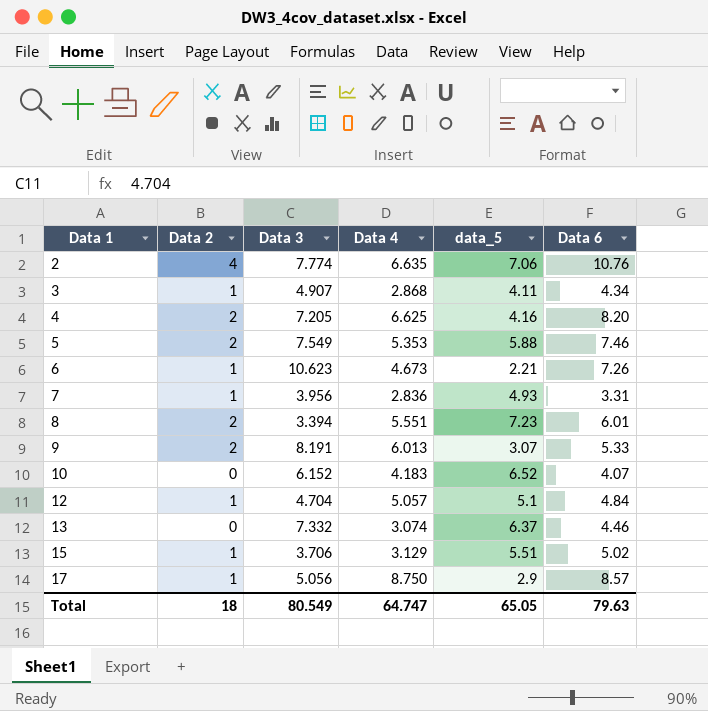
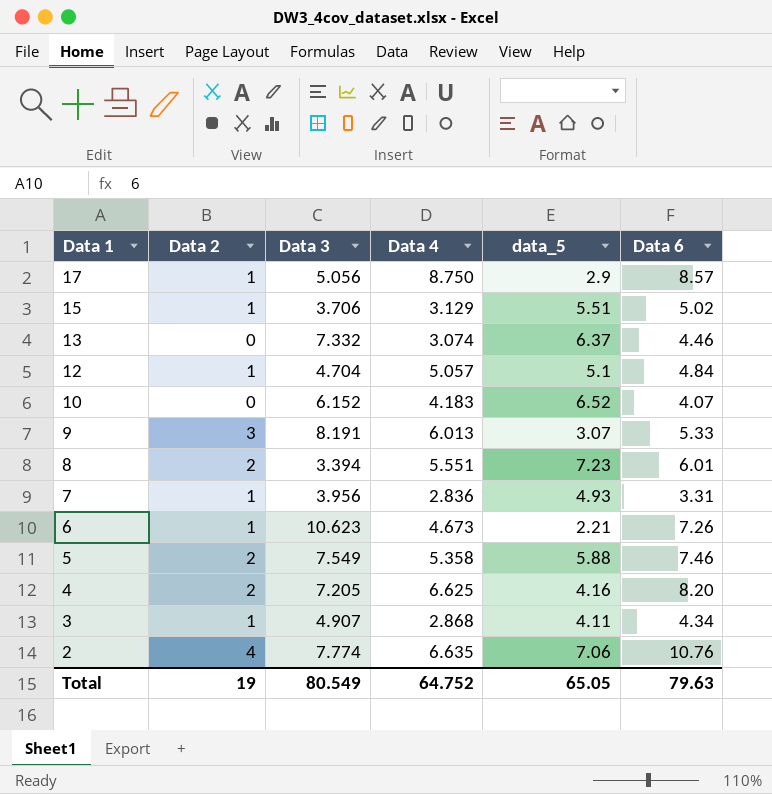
row order: Data 1 ascending -> Data 1 descending
9 | Data 2: 2 -> 3
5 | Data 4: 5.353 -> 5.358
Total | Data 2: 18 -> 19
Total | Data 4: 64.747 -> 64.752

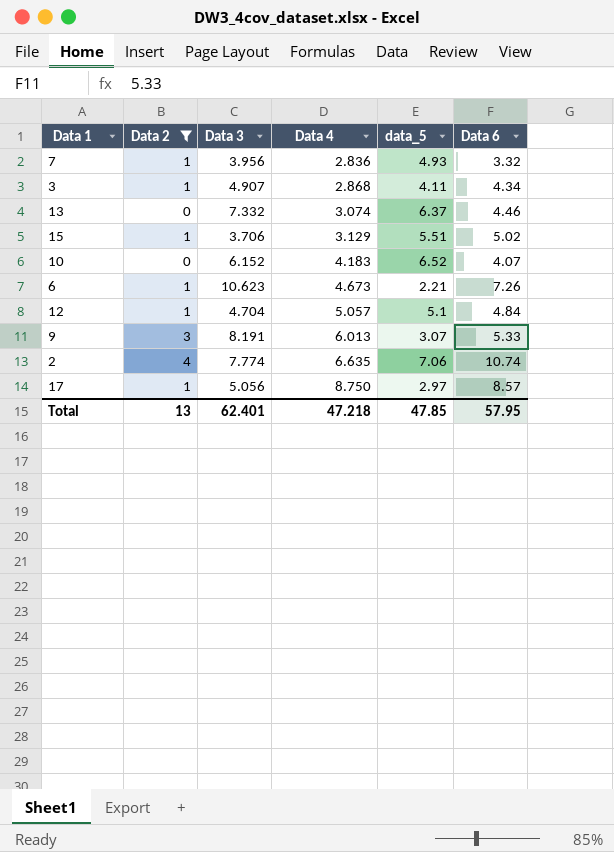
filter: none -> Data 2 != 2
row order: Data 1 descending -> Data 4 ascending
7 | Data 6: 3.31 -> 3.32
2 | Data 6: 10.76 -> 10.74
17 | data_5: 2.9 -> 2.97
Total | Data 2: 19 -> 13
Total | Data 3: 80.549 -> 62.401
Total | Data 4: 64.752 -> 47.218
Total | data_5: 65.05 -> 47.85
Total | Data 6: 79.63 -> 57.95

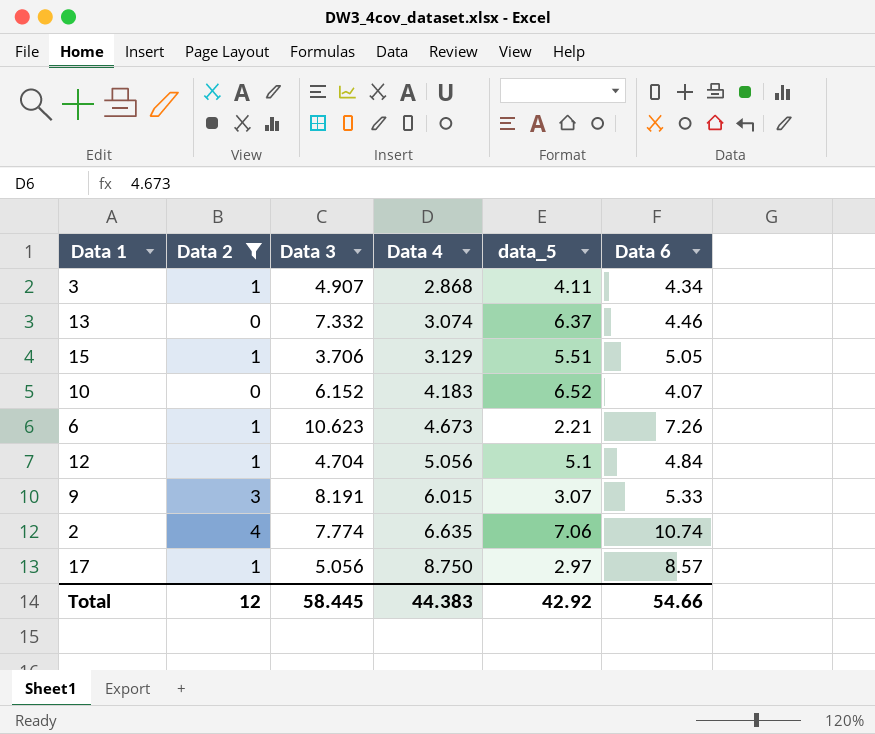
row 7: 1 | 3.956 | 2.836 | 4.93 | 3.32 -> none
15 | Data 6: 5.02 -> 5.05
12 | Data 4: 5.057 -> 5.056
9 | Data 4: 6.013 -> 6.015
Total | Data 2: 13 -> 12
Total | Data 3: 62.401 -> 58.445
Total | Data 4: 47.218 -> 44.383
Total | data_5: 47.85 -> 42.92
Total | Data 6: 57.95 -> 54.66

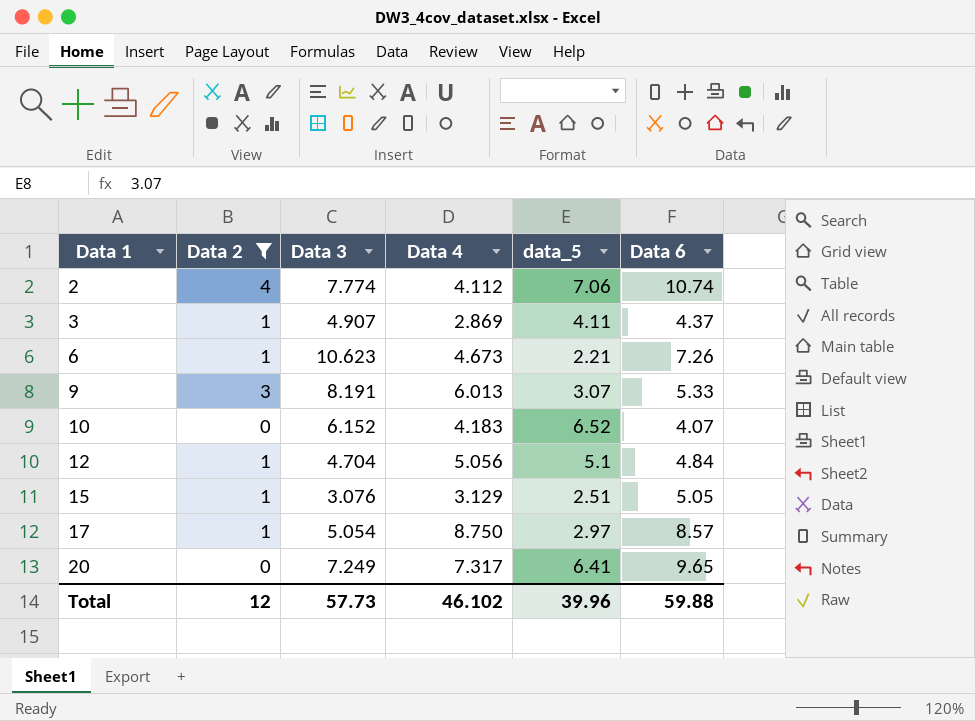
row order: Data 4 ascending -> Data 1 ascending
row 13: 0 | 7.332 | 3.074 | 6.37 | 4.46 -> none
2 | Data 4: 6.635 -> 4.112
3 | Data 4: 2.868 -> 2.869
3 | Data 6: 4.34 -> 4.37
9 | Data 4: 6.015 -> 6.013
15 | Data 3: 3.706 -> 3.076
15 | data_5: 5.51 -> 2.51
17 | Data 3: 5.056 -> 5.054
row 20: none -> 0 | 7.249 | 7.317 | 6.41 | 9.65
Total | Data 3: 58.445 -> 57.73
Total | Data 4: 44.383 -> 46.102
Total | data_5: 42.92 -> 39.96
Total | Data 6: 54.66 -> 59.88

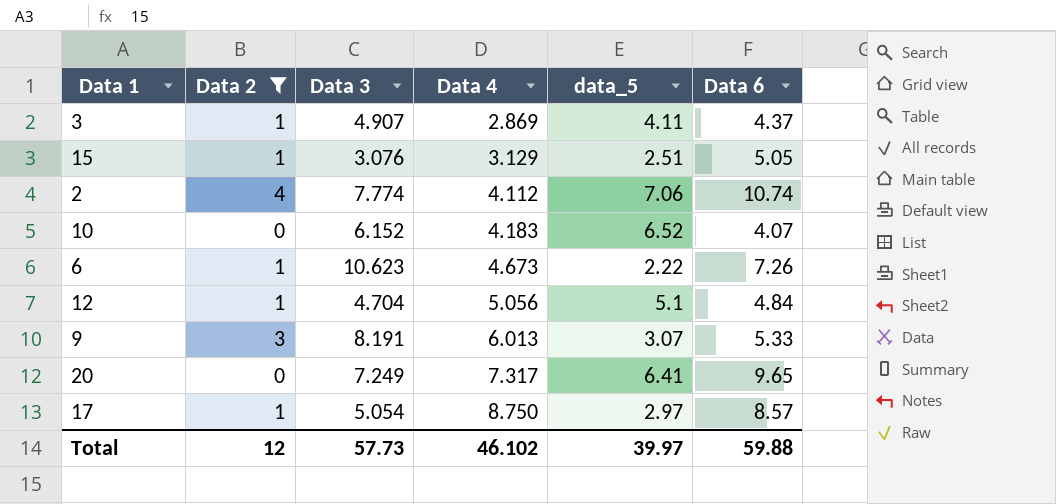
row order: Data 1 ascending -> Data 4 ascending
6 | data_5: 2.21 -> 2.22
Total | data_5: 39.96 -> 39.97

